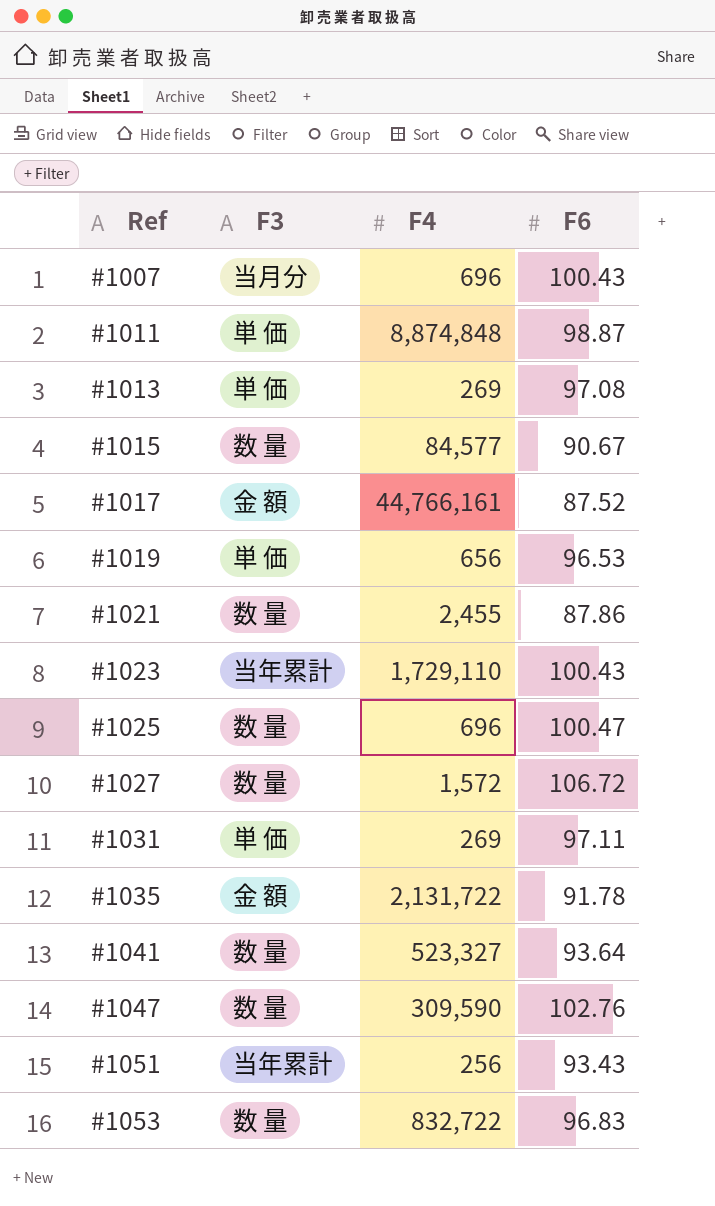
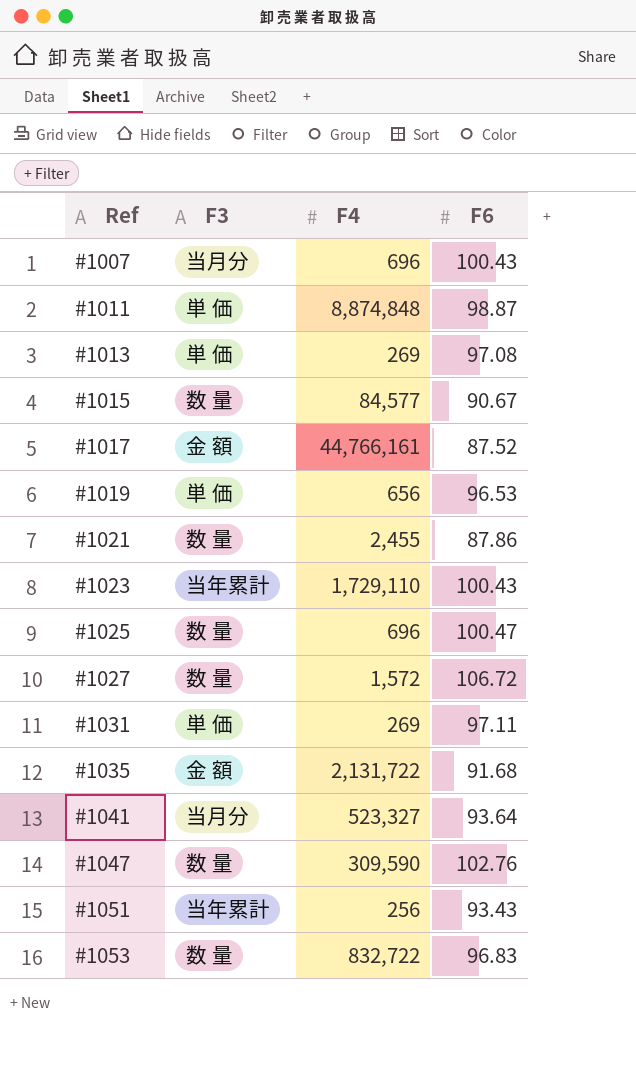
#1035 | F6: 91.78 -> 91.68
#1041 | F3: 数 量 -> 当月分

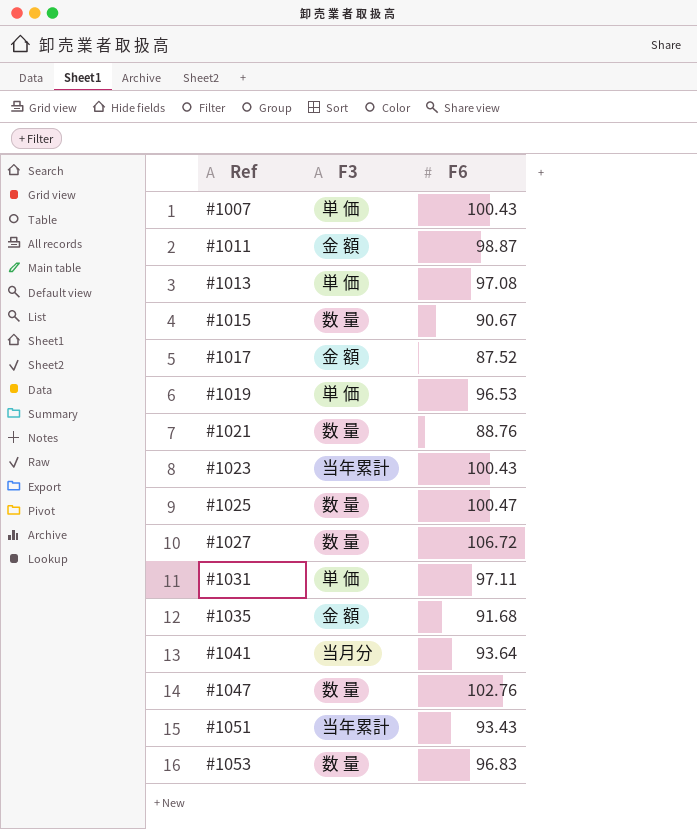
column F4 | position: 3 -> none
#1007 | F3: 当月分 -> 単 価
#1011 | F3: 単 価 -> 金 額
#1021 | F6: 87.86 -> 88.76

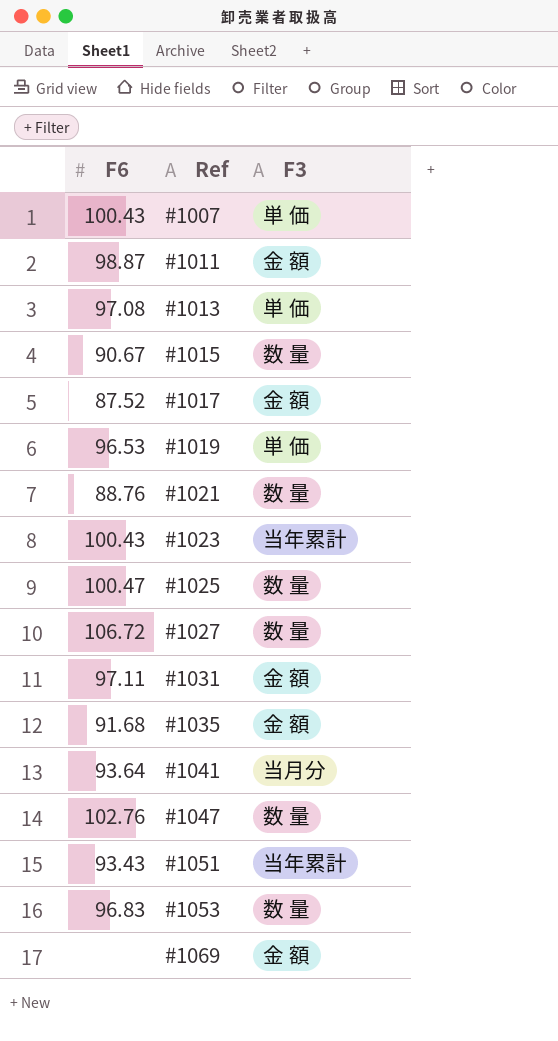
column F6 | position: 3 -> 1
#1031 | F3: 単 価 -> 金 額
row #1069: none -> none | 金 額

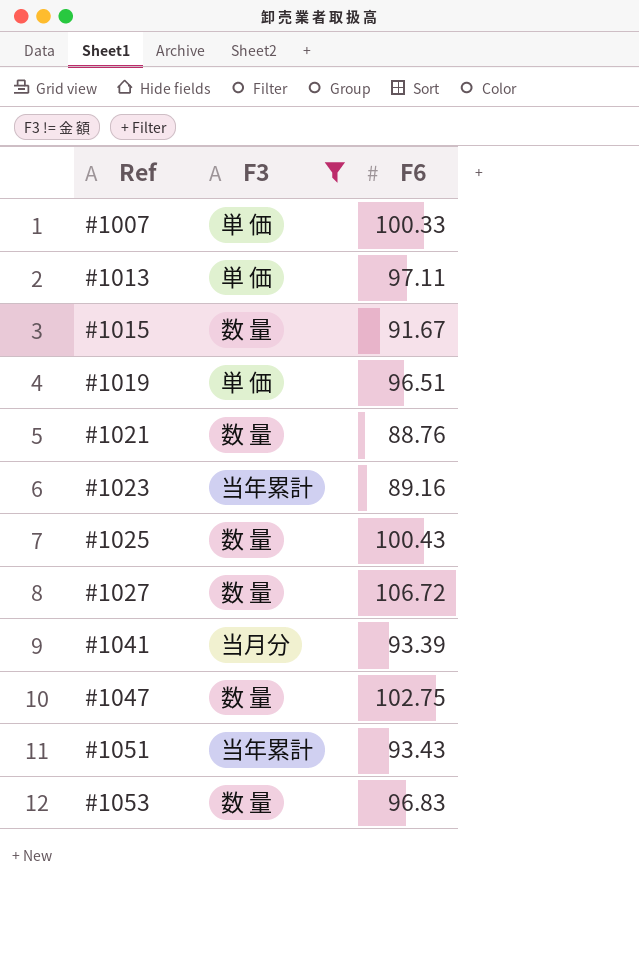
filter: none -> F3 != 金 額
column F6 | position: 1 -> 3
#1007 | F6: 100.43 -> 100.33
#1013 | F6: 97.08 -> 97.11
#1015 | F6: 90.67 -> 91.67
#1019 | F6: 96.53 -> 96.51
#1023 | F6: 100.43 -> 89.16
#1025 | F6: 100.47 -> 100.43
#1041 | F6: 93.64 -> 93.39
#1047 | F6: 102.76 -> 102.75

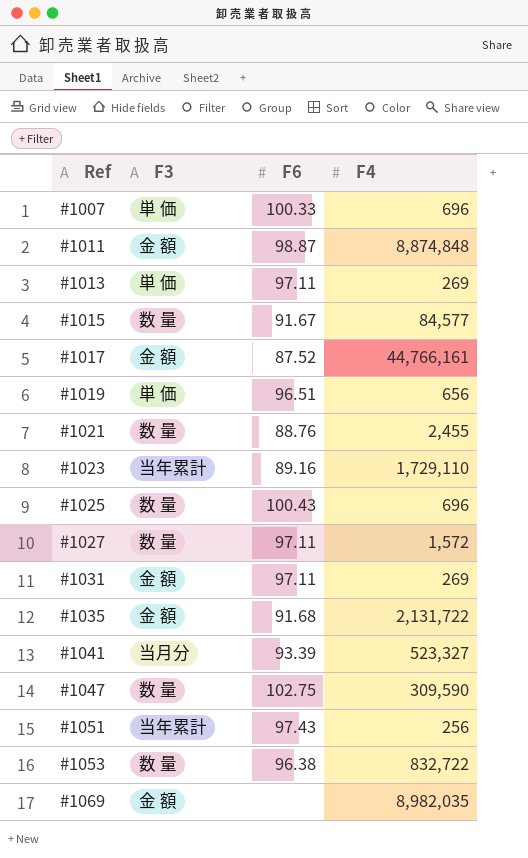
filter: F3 != 金 額 -> none
column F4 | position: none -> 4
#1027 | F6: 106.72 -> 97.11
#1051 | F6: 93.43 -> 97.43
#1053 | F6: 96.83 -> 96.38

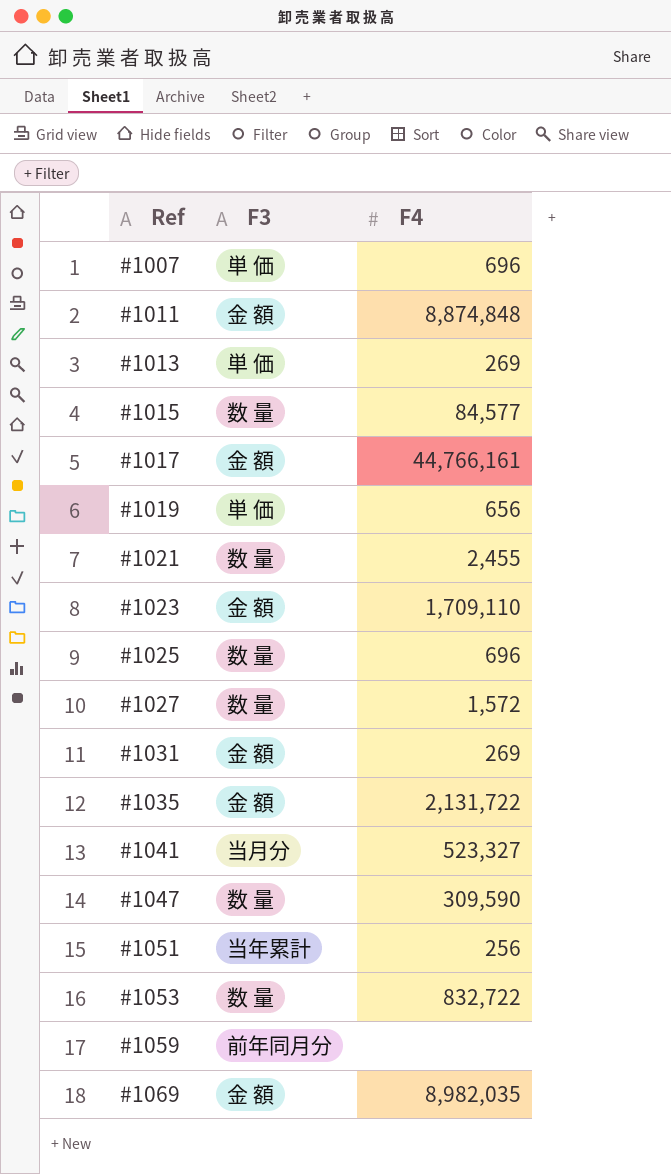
column F6 | position: 3 -> none
#1023 | F3: 当年累計 -> 金 額
#1023 | F4: 1,729,110 -> 1,709,110
row #1059: none -> 前年同月分 | none

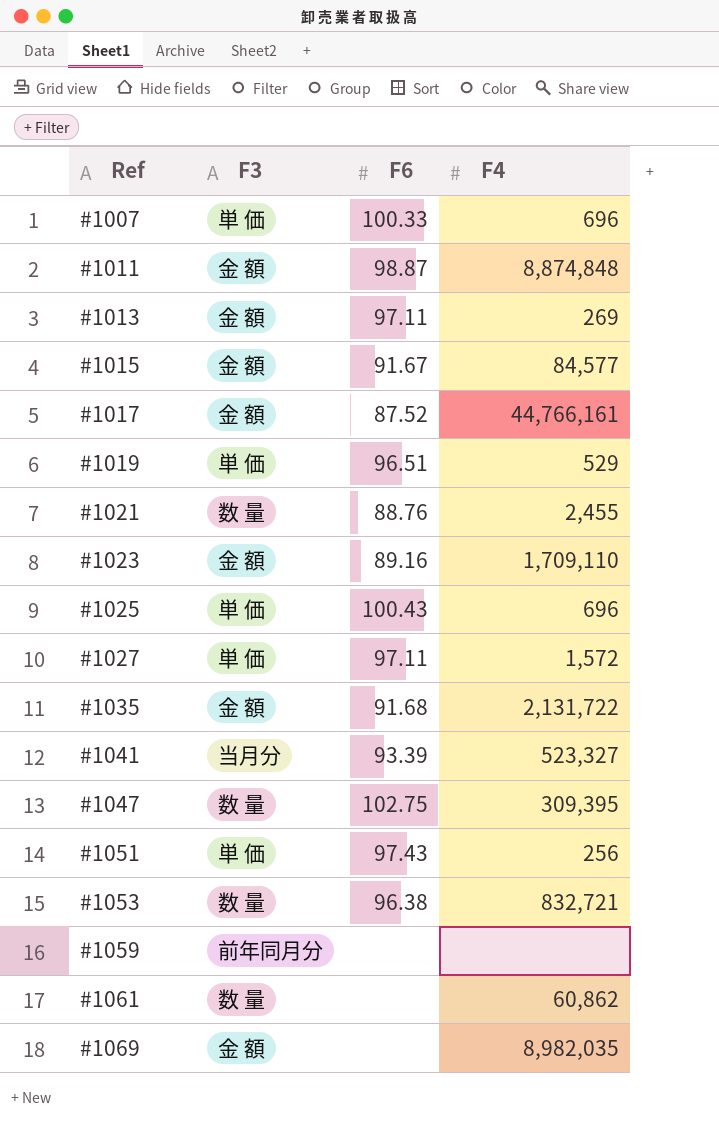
column F6 | position: none -> 3
row #1031: 金 額 | 269 -> none
#1013 | F3: 単 価 -> 金 額
#1015 | F3: 数 量 -> 金 額
#1019 | F4: 656 -> 529
#1025 | F3: 数 量 -> 単 価
#1027 | F3: 数 量 -> 単 価
#1047 | F4: 309,590 -> 309,395
#1051 | F3: 当年累計 -> 単 価
#1053 | F4: 832,722 -> 832,721
row #1061: none -> 数 量 | none | 60,862

